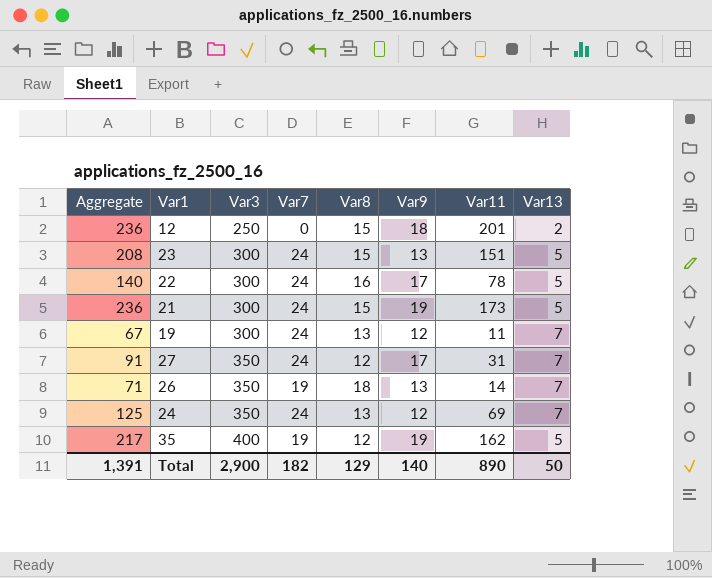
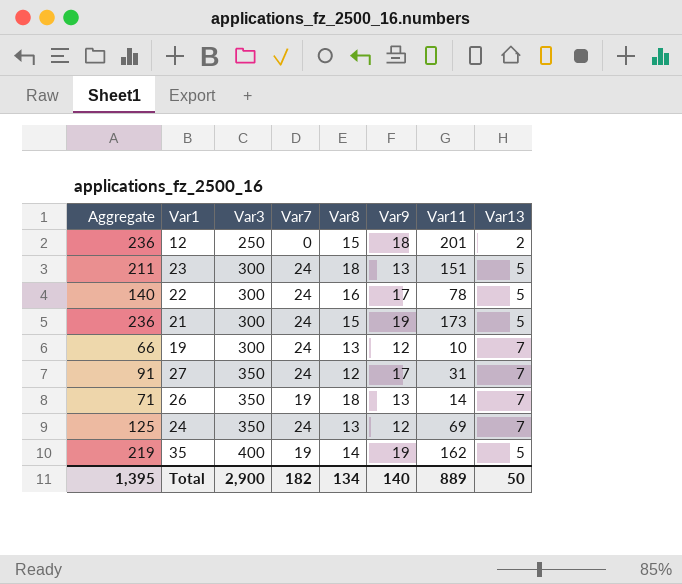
23 | Aggregate: 208 -> 211
23 | Var8: 15 -> 18
19 | Aggregate: 67 -> 66
19 | Var11: 11 -> 10
35 | Aggregate: 217 -> 219
35 | Var8: 12 -> 14
Total | Aggregate: 1,391 -> 1,395
Total | Var8: 129 -> 134
Total | Var11: 890 -> 889

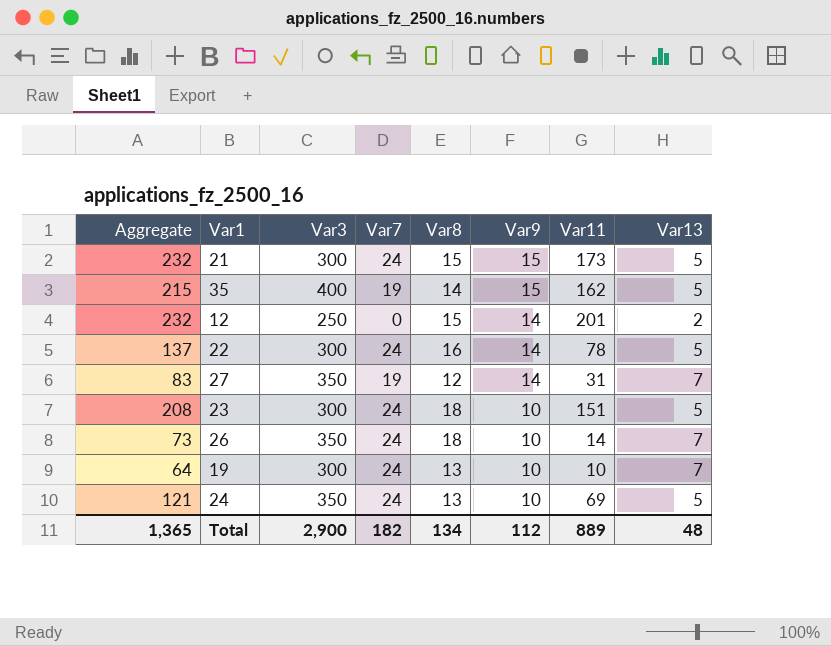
row order: Var3 ascending -> Var9 descending
21 | Aggregate: 236 -> 232
21 | Var9: 19 -> 15
35 | Aggregate: 219 -> 215
35 | Var9: 19 -> 15
12 | Aggregate: 236 -> 232
12 | Var9: 18 -> 14
22 | Aggregate: 140 -> 137
22 | Var9: 17 -> 14
27 | Aggregate: 91 -> 83
27 | Var7: 24 -> 19
27 | Var9: 17 -> 14
23 | Aggregate: 211 -> 208
23 | Var9: 13 -> 10
26 | Aggregate: 71 -> 73
26 | Var7: 19 -> 24
26 | Var9: 13 -> 10
19 | Aggregate: 66 -> 64
19 | Var9: 12 -> 10
24 | Aggregate: 125 -> 121
24 | Var9: 12 -> 10
24 | Var13: 7 -> 5
Total | Aggregate: 1,395 -> 1,365
Total | Var9: 140 -> 112
Total | Var13: 50 -> 48

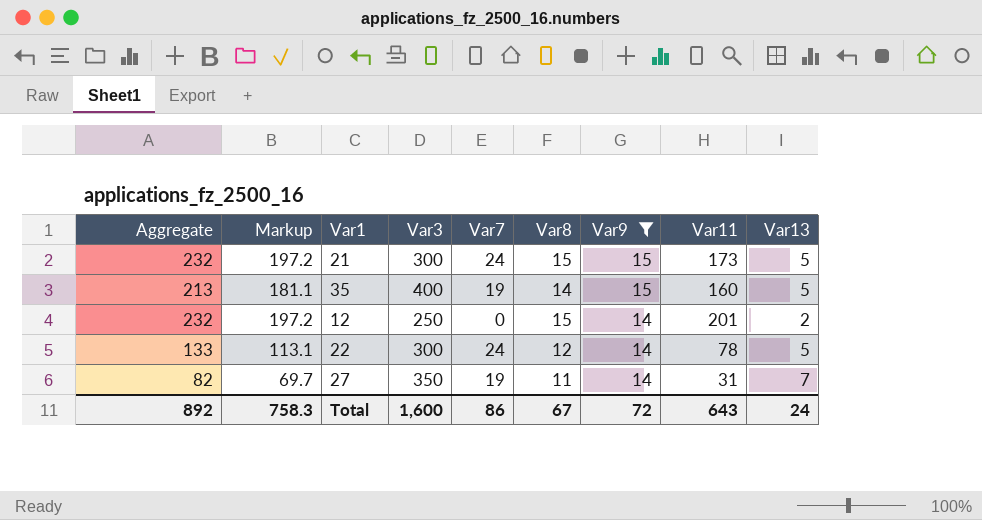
filter: none -> Var9 != 10
column Markup | formula: none -> [Aggregate] * 0.85
35 | Aggregate: 215 -> 213
35 | Var11: 162 -> 160
22 | Aggregate: 137 -> 133
22 | Var8: 16 -> 12
27 | Aggregate: 83 -> 82
27 | Var8: 12 -> 11
Total | Aggregate: 1,365 -> 892
Total | Var3: 2,900 -> 1,600
Total | Var7: 182 -> 86
Total | Var8: 134 -> 67
Total | Var9: 112 -> 72
Total | Var11: 889 -> 643
Total | Var13: 48 -> 24

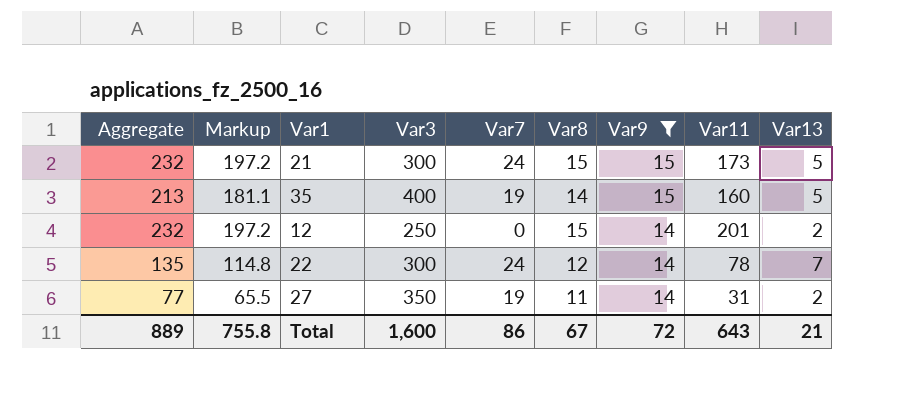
22 | Aggregate: 133 -> 135
22 | Markup: 113.1 -> 114.8
22 | Var13: 5 -> 7
27 | Aggregate: 82 -> 77
27 | Markup: 69.7 -> 65.5
27 | Var13: 7 -> 2
Total | Aggregate: 892 -> 889
Total | Markup: 758.3 -> 755.8
Total | Var13: 24 -> 21

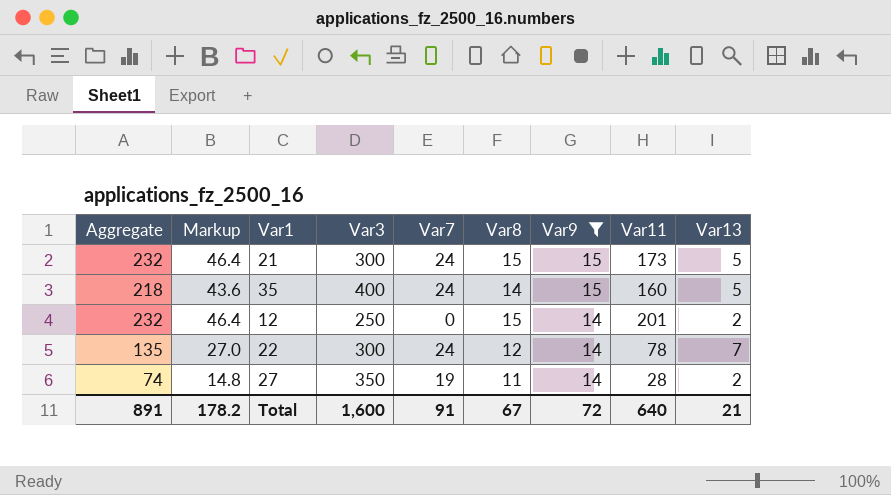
column Markup | formula: [Aggregate] * 0.85 -> [Aggregate] * 0.2
35 | Aggregate: 213 -> 218
35 | Var7: 19 -> 24
27 | Aggregate: 77 -> 74
27 | Var11: 31 -> 28
Total | Aggregate: 889 -> 891
Total | Markup: 755.8 -> 178.2
Total | Var7: 86 -> 91
Total | Var11: 643 -> 640

